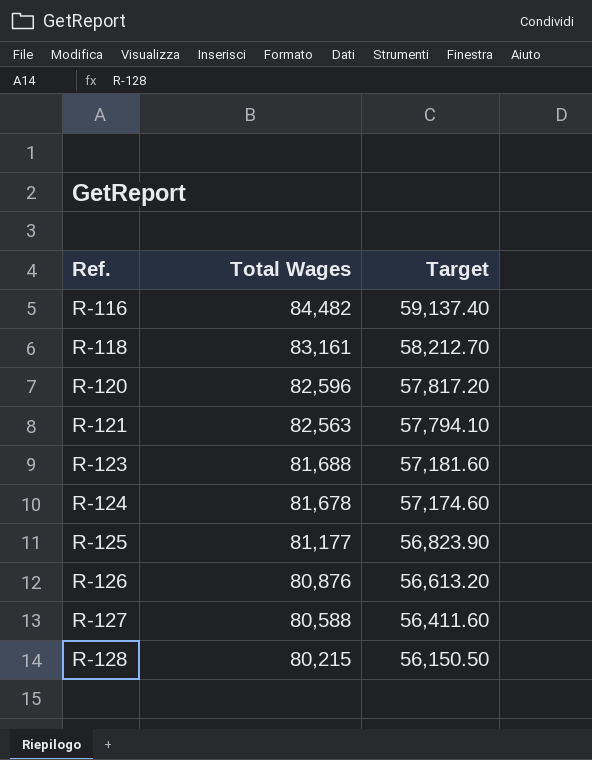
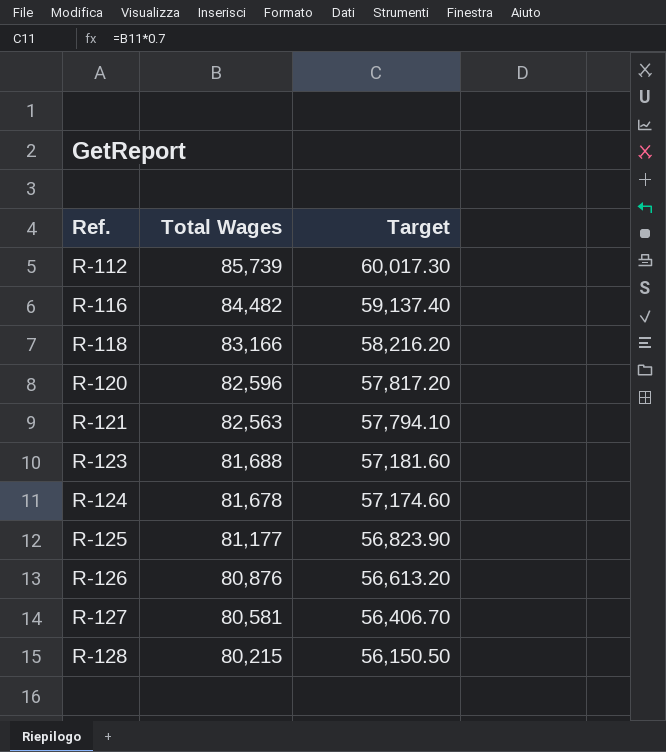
row R-112: none -> 85,739 | 60,017.30
R-118 | Total Wages: 83,161 -> 83,166
R-118 | Target: 58,212.70 -> 58,216.20
R-127 | Total Wages: 80,588 -> 80,581
R-127 | Target: 56,411.60 -> 56,406.70

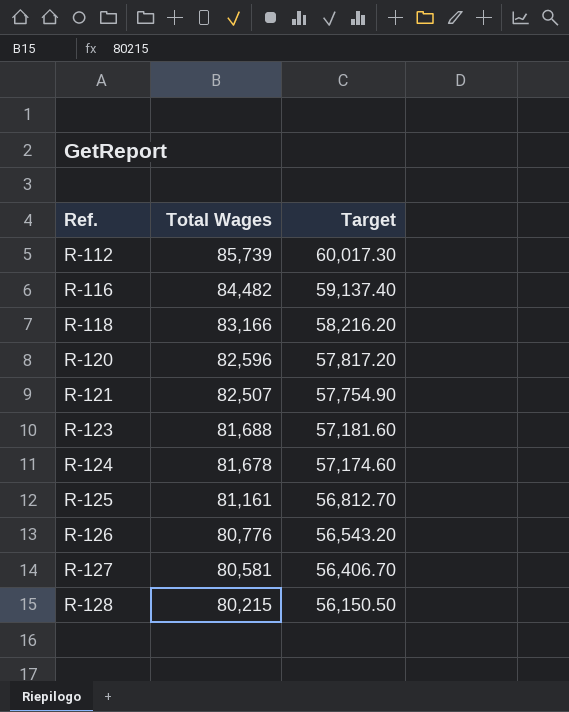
R-121 | Total Wages: 82,563 -> 82,507
R-121 | Target: 57,794.10 -> 57,754.90
R-125 | Total Wages: 81,177 -> 81,161
R-125 | Target: 56,823.90 -> 56,812.70
R-126 | Total Wages: 80,876 -> 80,776
R-126 | Target: 56,613.20 -> 56,543.20

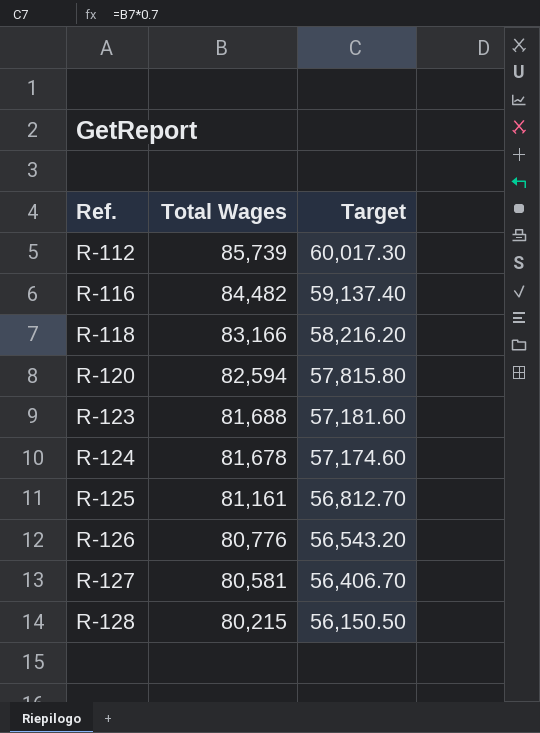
row R-121: 82,507 | 57,754.90 -> none
R-120 | Total Wages: 82,596 -> 82,594
R-120 | Target: 57,817.20 -> 57,815.80

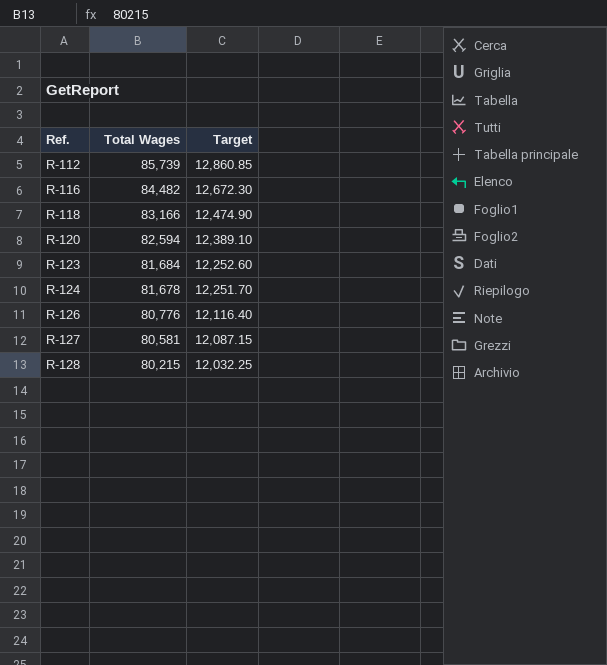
column Target | formula: [Total Wages] * 0.7 -> [Total Wages] * 0.15
row R-125: 81,161 | 56,812.70 -> none
R-123 | Total Wages: 81,688 -> 81,684

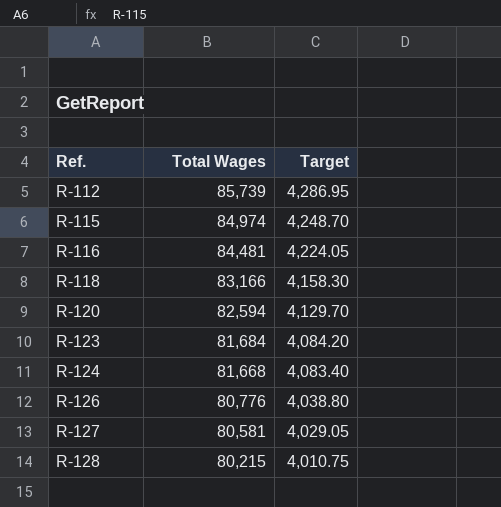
column Target | formula: [Total Wages] * 0.15 -> [Total Wages] * 0.05
row R-115: none -> 84,974 | 4,248.70
R-116 | Total Wages: 84,482 -> 84,481
R-124 | Total Wages: 81,678 -> 81,668

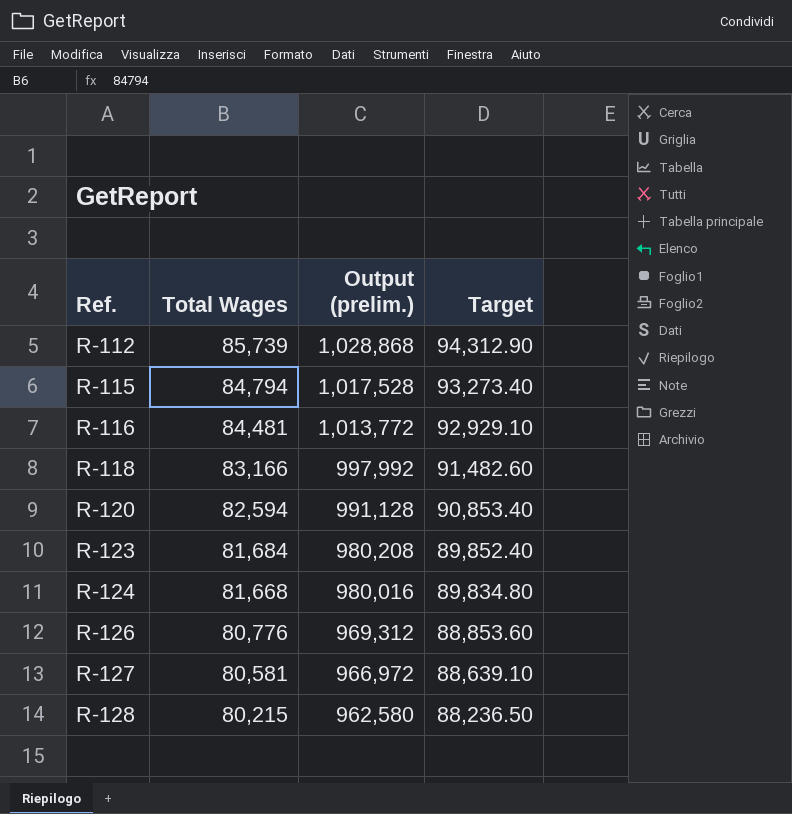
column Output (prelim.) | formula: none -> [Total Wages] * 12
column Target | formula: [Total Wages] * 0.05 -> [Total Wages] * 1.1
R-115 | Total Wages: 84,974 -> 84,794

